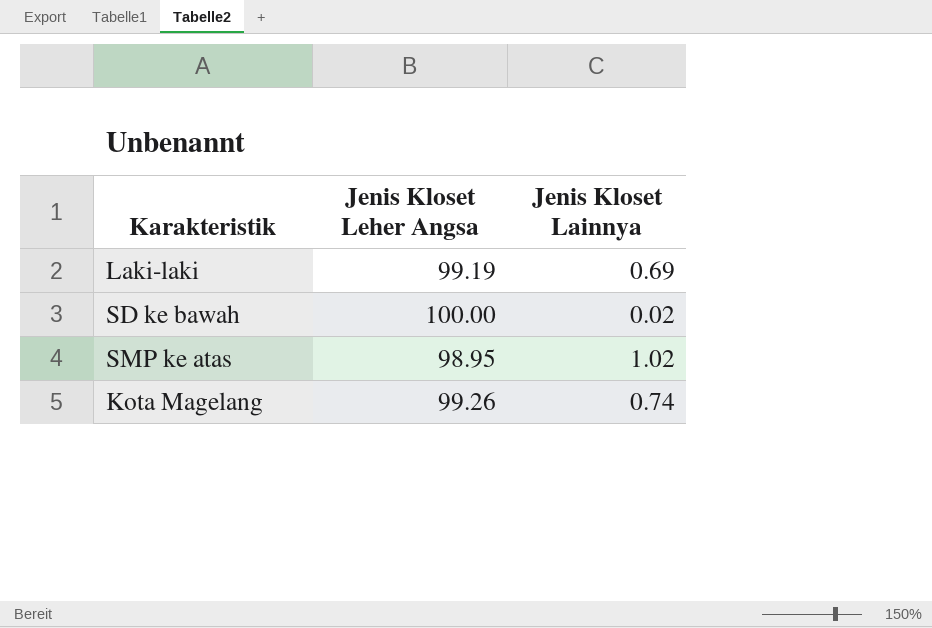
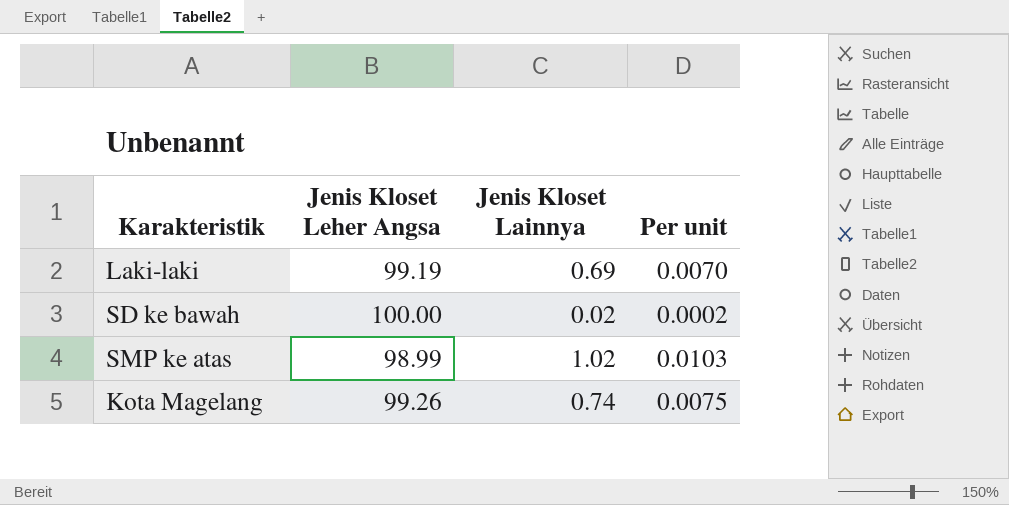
column Per unit | formula: none -> [Jenis Kloset Lainnya] / [Jenis Kloset Leher Angsa]
SMP ke atas | Jenis Kloset Leher Angsa: 98.95 -> 98.99

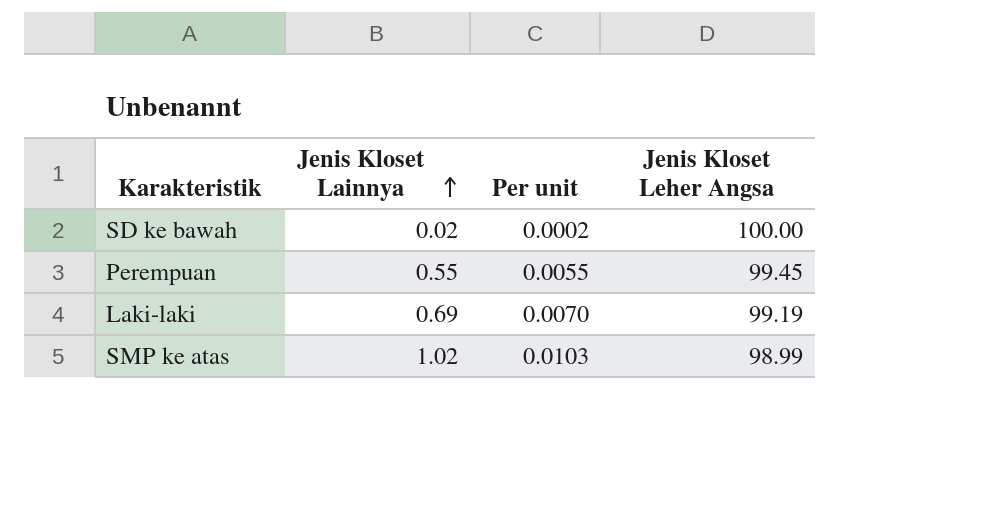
row order: none -> Jenis Kloset Lainnya ascending
column Jenis Kloset Leher Angsa | position: 2 -> 4
row Kota Magelang: 99.26 | 0.74 | 0.0075 -> none
row Perempuan: none -> 0.55 | 0.0055 | 99.45

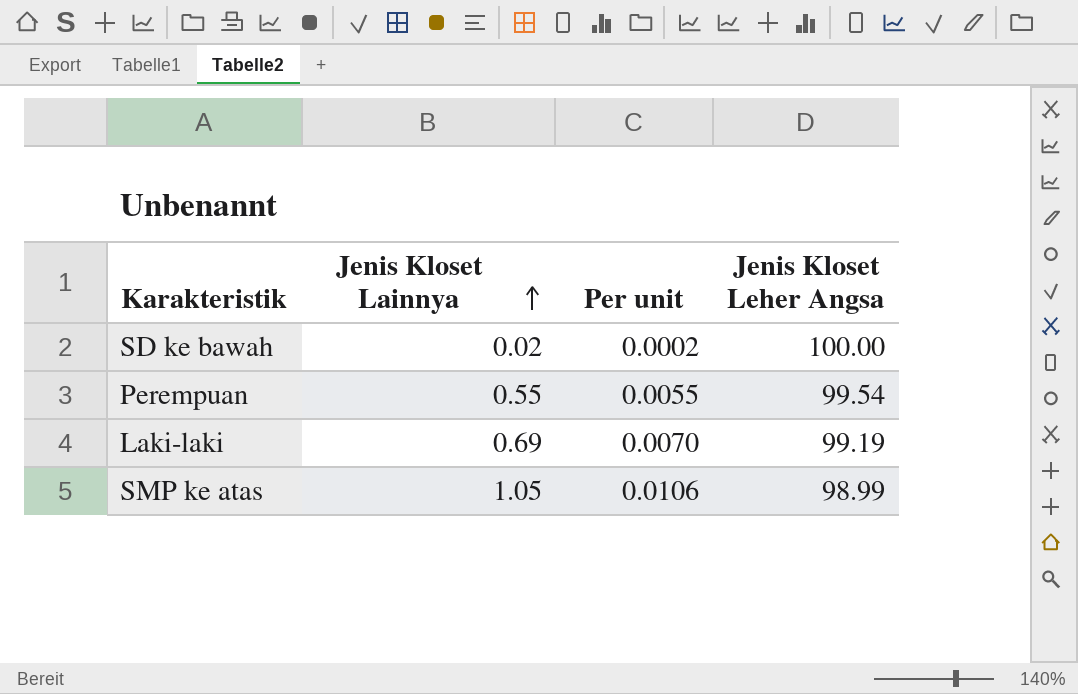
Perempuan | Jenis Kloset Leher Angsa: 99.45 -> 99.54
SMP ke atas | Jenis Kloset Lainnya: 1.02 -> 1.05
SMP ke atas | Per unit: 0.0103 -> 0.0106

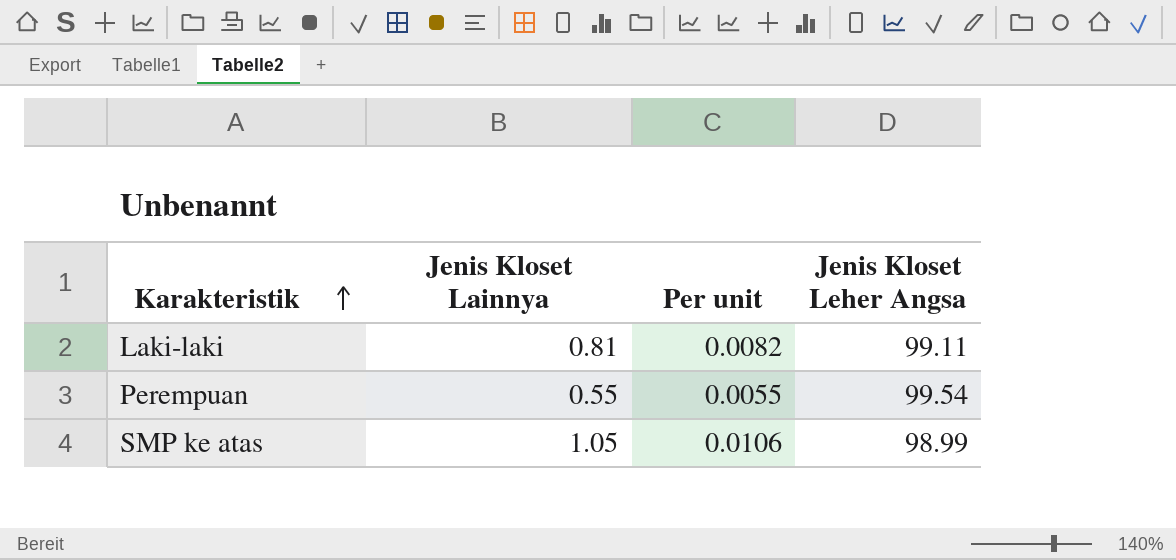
row order: Jenis Kloset Lainnya ascending -> Karakteristik ascending
row SD ke bawah: 0.02 | 0.0002 | 100.00 -> none
Laki-laki | Jenis Kloset Lainnya: 0.69 -> 0.81
Laki-laki | Per unit: 0.0070 -> 0.0082
Laki-laki | Jenis Kloset Leher Angsa: 99.19 -> 99.11

